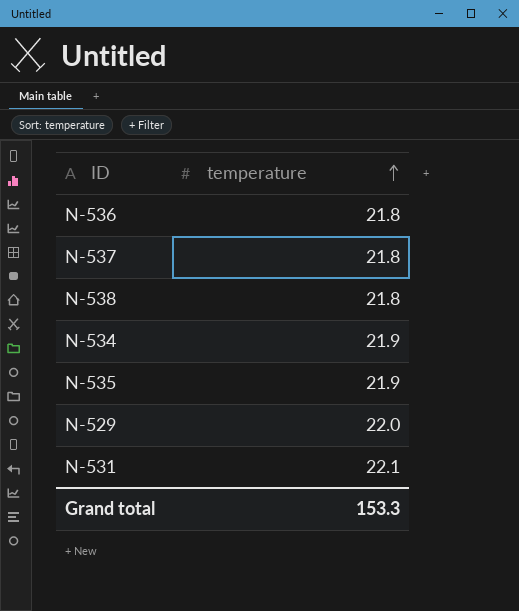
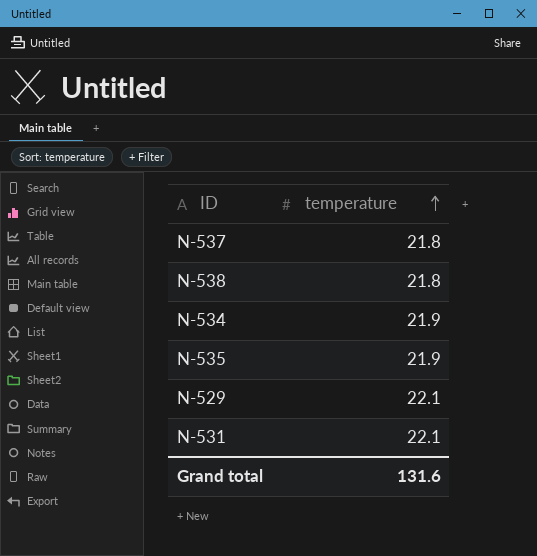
row N-536: 21.8 -> none
N-529 | temperature: 22.0 -> 22.1
Grand total | temperature: 153.3 -> 131.6

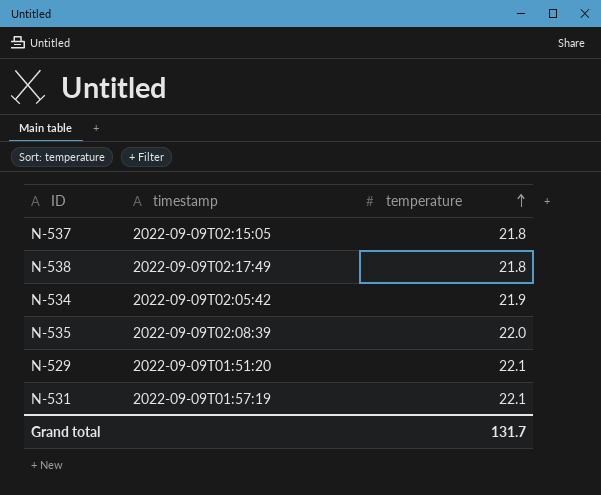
column timestamp | position: none -> 2
N-535 | temperature: 21.9 -> 22.0
Grand total | temperature: 131.6 -> 131.7

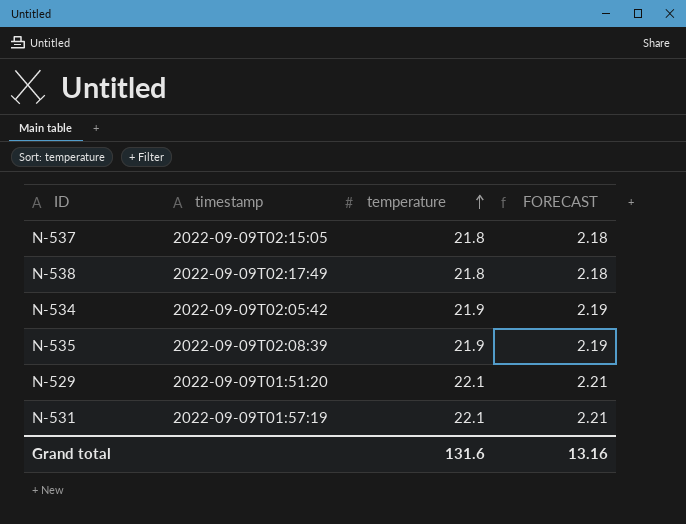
column FORECAST | formula: none -> [temperature] * 0.1
N-535 | temperature: 22.0 -> 21.9
Grand total | temperature: 131.7 -> 131.6

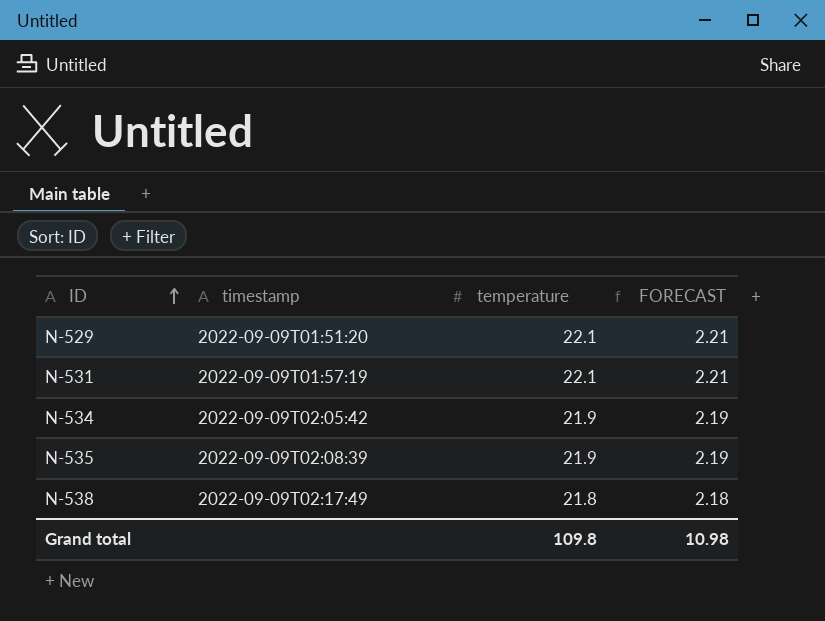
row order: temperature ascending -> ID ascending
row N-537: 2022-09-09T02:15:05 | 21.8 | 2.18 -> none
Grand total | temperature: 131.6 -> 109.8
Grand total | FORECAST: 13.16 -> 10.98

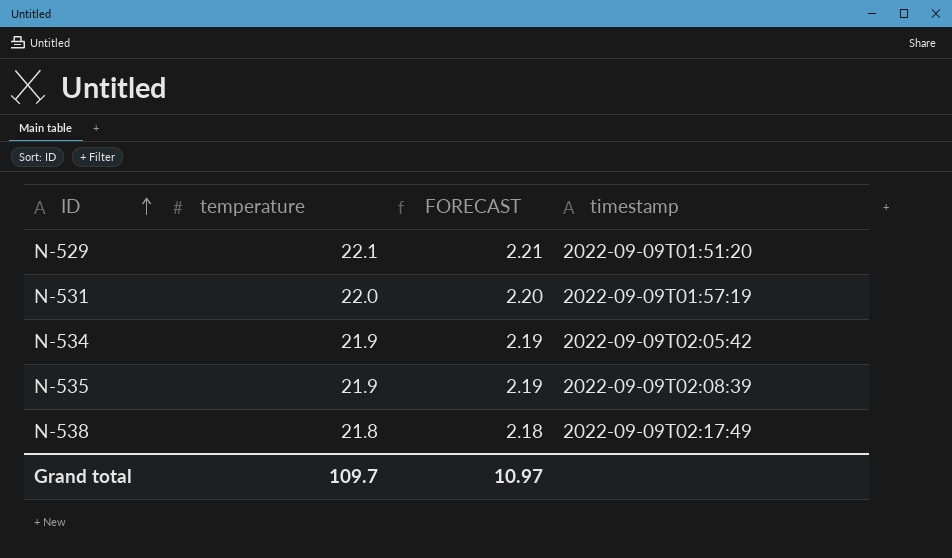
column timestamp | position: 2 -> 4
N-531 | temperature: 22.1 -> 22.0
N-531 | FORECAST: 2.21 -> 2.20
Grand total | temperature: 109.8 -> 109.7
Grand total | FORECAST: 10.98 -> 10.97

